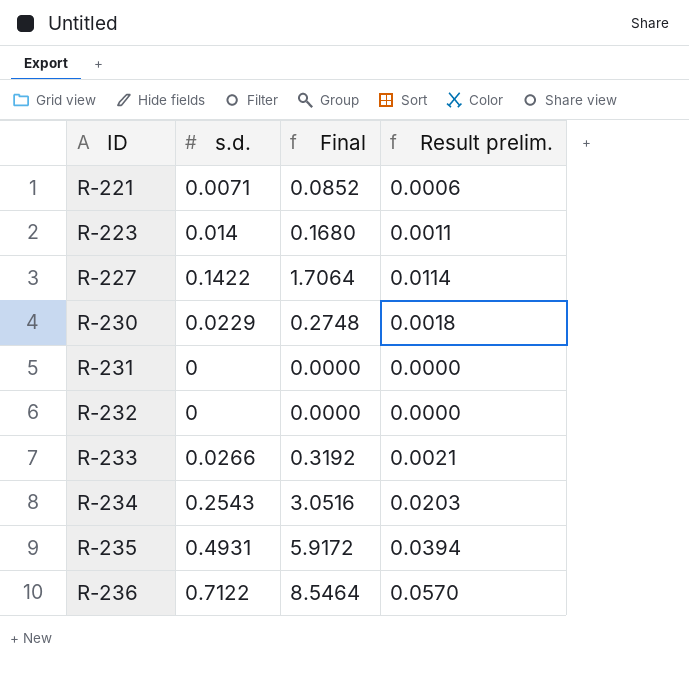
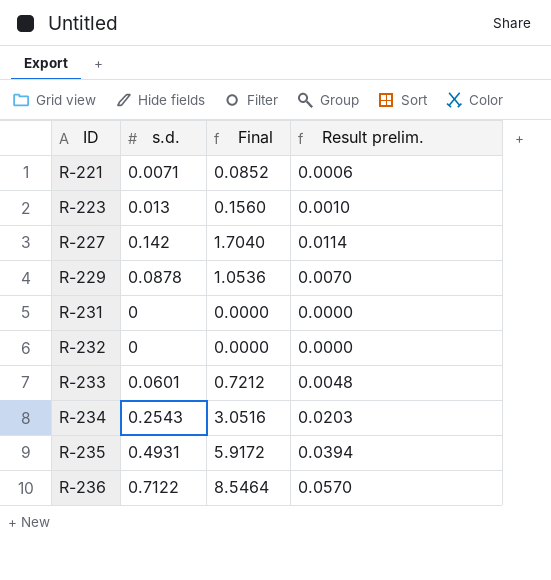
row R-230: 0.0229 | 0.2748 | 0.0018 -> none
R-223 | s.d.: 0.014 -> 0.013
R-223 | Final: 0.1680 -> 0.1560
R-223 | Result prelim.: 0.0011 -> 0.0010
R-227 | s.d.: 0.1422 -> 0.142
R-227 | Final: 1.7064 -> 1.7040
row R-229: none -> 0.0878 | 1.0536 | 0.0070
R-233 | s.d.: 0.0266 -> 0.0601
R-233 | Final: 0.3192 -> 0.7212
R-233 | Result prelim.: 0.0021 -> 0.0048

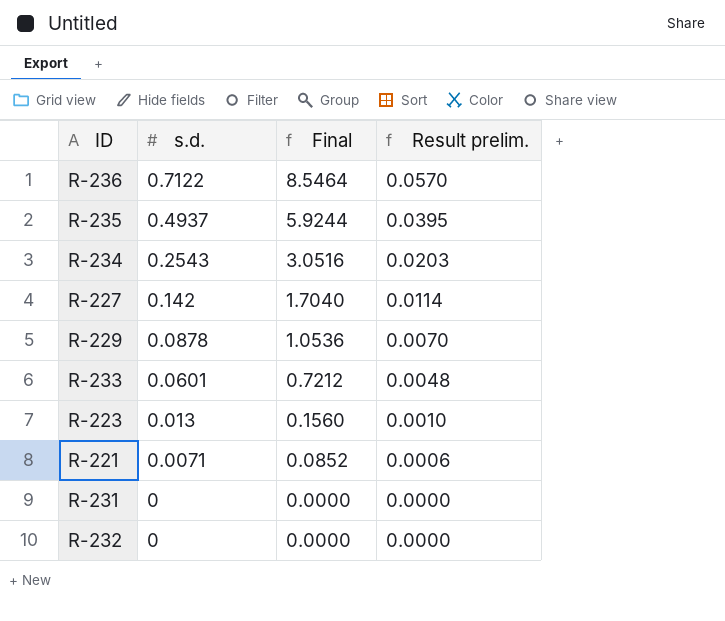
row order: ID ascending -> s.d. descending
R-235 | s.d.: 0.4931 -> 0.4937
R-235 | Final: 5.9172 -> 5.9244
R-235 | Result prelim.: 0.0394 -> 0.0395

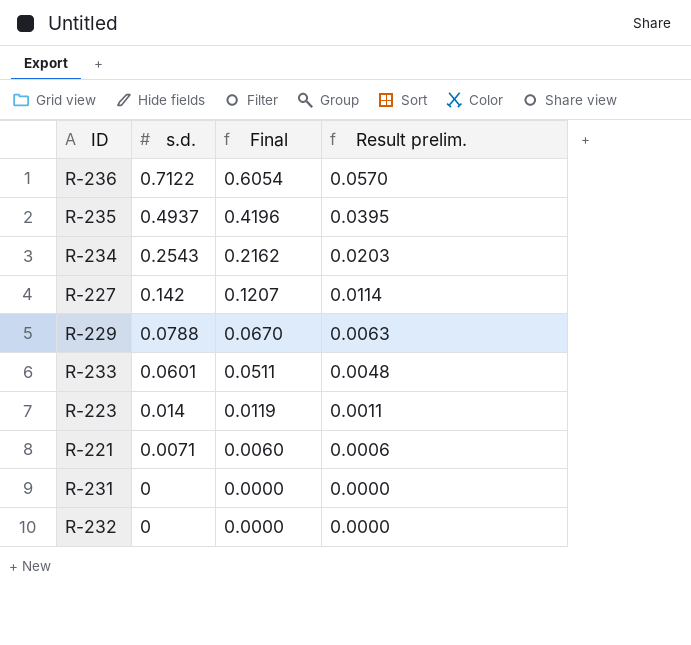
column Final | formula: [s.d.] * 12 -> [s.d.] * 0.85
R-229 | s.d.: 0.0878 -> 0.0788
R-229 | Result prelim.: 0.0070 -> 0.0063
R-223 | s.d.: 0.013 -> 0.014
R-223 | Result prelim.: 0.0010 -> 0.0011

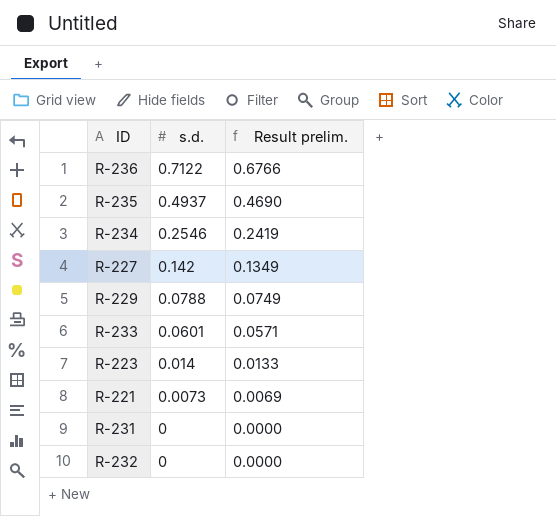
column Final | formula: [s.d.] * 0.85 -> none
column Result prelim. | formula: [s.d.] * 0.08 -> [s.d.] * 0.95
R-234 | s.d.: 0.2543 -> 0.2546
R-221 | s.d.: 0.0071 -> 0.0073

